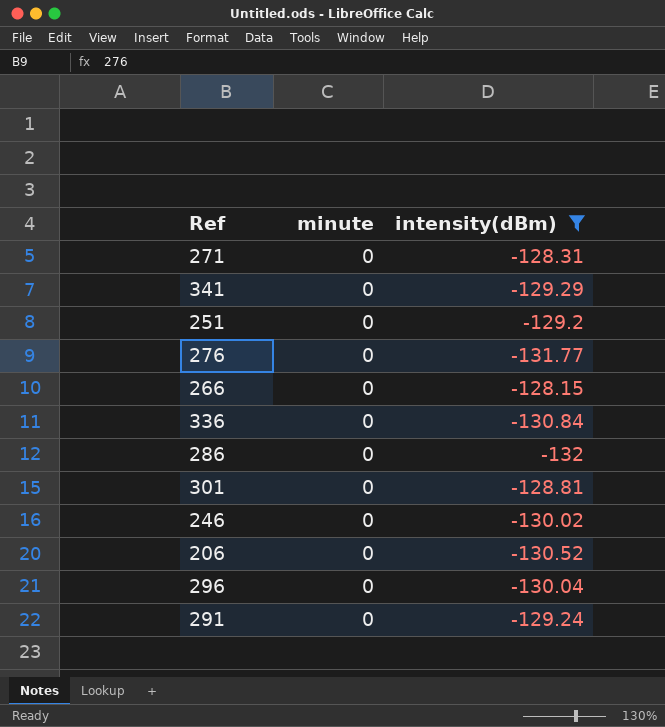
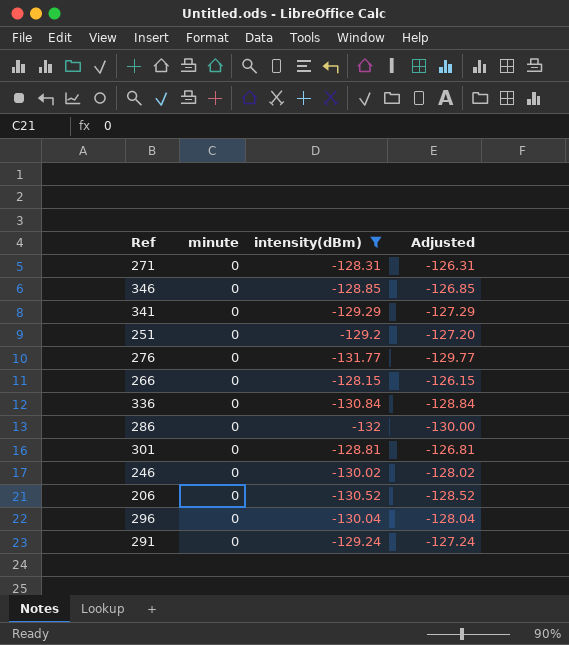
column Adjusted | formula: none -> [intensity(dBm)] + 2
row 346: none -> 0 | -128.85 | -126.85

